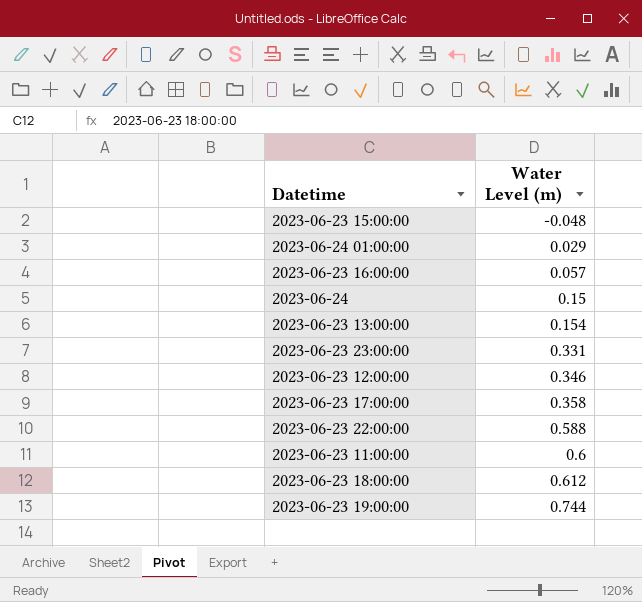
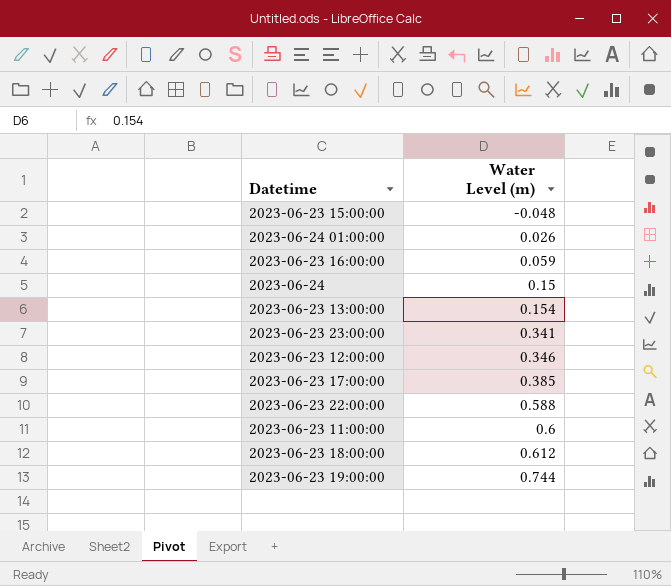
2023-06-24 01:00:00 | Water Level (m): 0.029 -> 0.026
2023-06-23 16:00:00 | Water Level (m): 0.057 -> 0.059
2023-06-23 23:00:00 | Water Level (m): 0.331 -> 0.341
2023-06-23 17:00:00 | Water Level (m): 0.358 -> 0.385

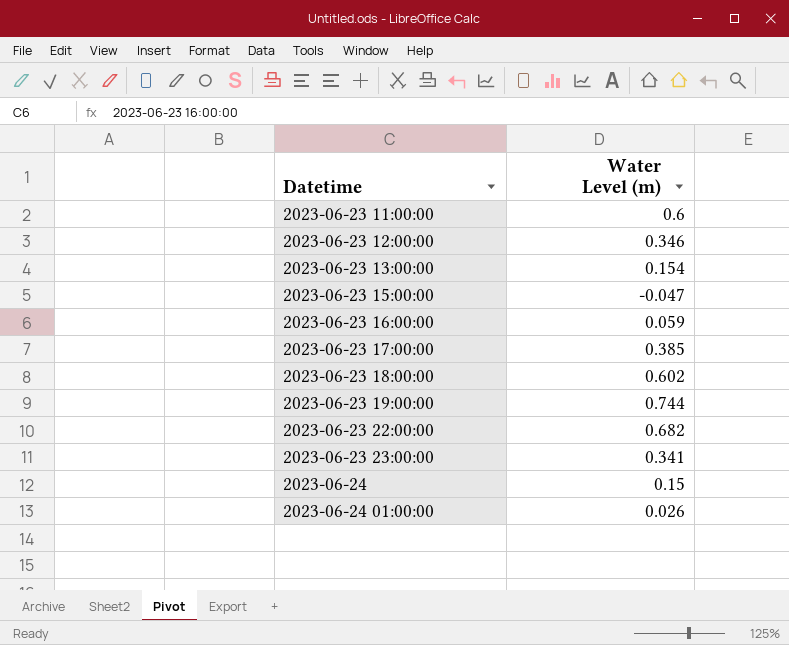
row order: Water Level (m) ascending -> Datetime ascending
2023-06-23 15:00:00 | Water Level (m): -0.048 -> -0.047
2023-06-23 18:00:00 | Water Level (m): 0.612 -> 0.602
2023-06-23 22:00:00 | Water Level (m): 0.588 -> 0.682

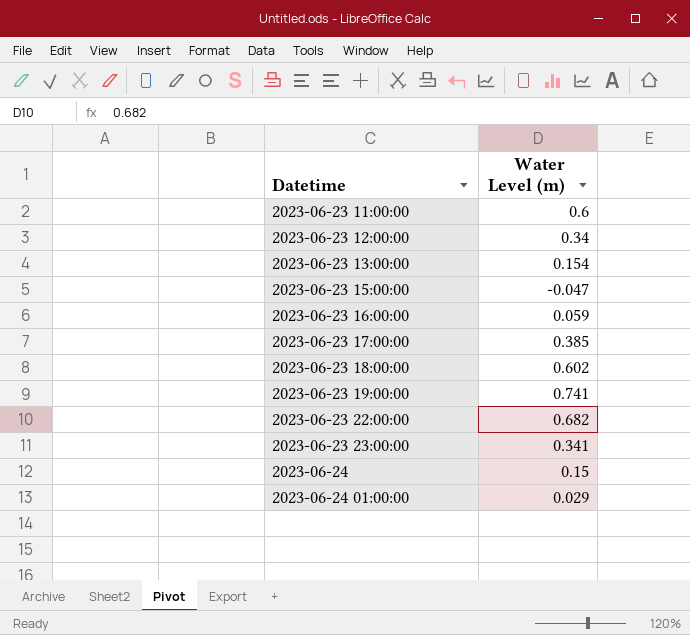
2023-06-23 12:00:00 | Water Level (m): 0.346 -> 0.34
2023-06-23 19:00:00 | Water Level (m): 0.744 -> 0.741
2023-06-24 01:00:00 | Water Level (m): 0.026 -> 0.029

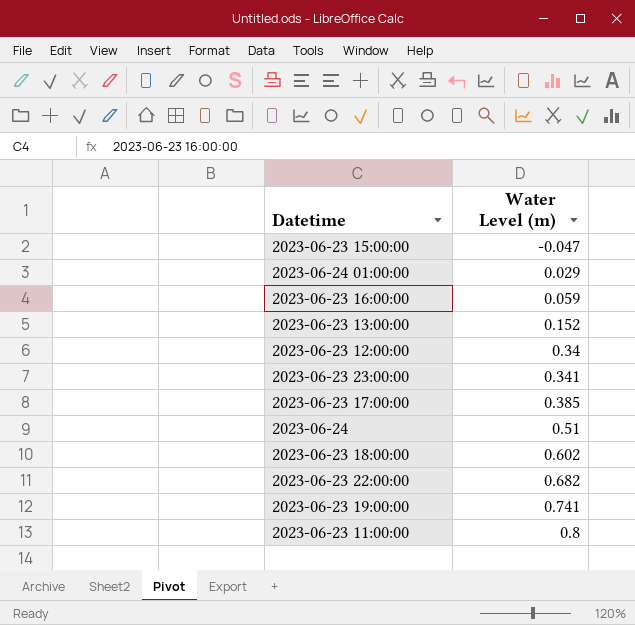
row order: Datetime ascending -> Water Level (m) ascending
2023-06-23 13:00:00 | Water Level (m): 0.154 -> 0.152
2023-06-24 | Water Level (m): 0.15 -> 0.51
2023-06-23 11:00:00 | Water Level (m): 0.6 -> 0.8

